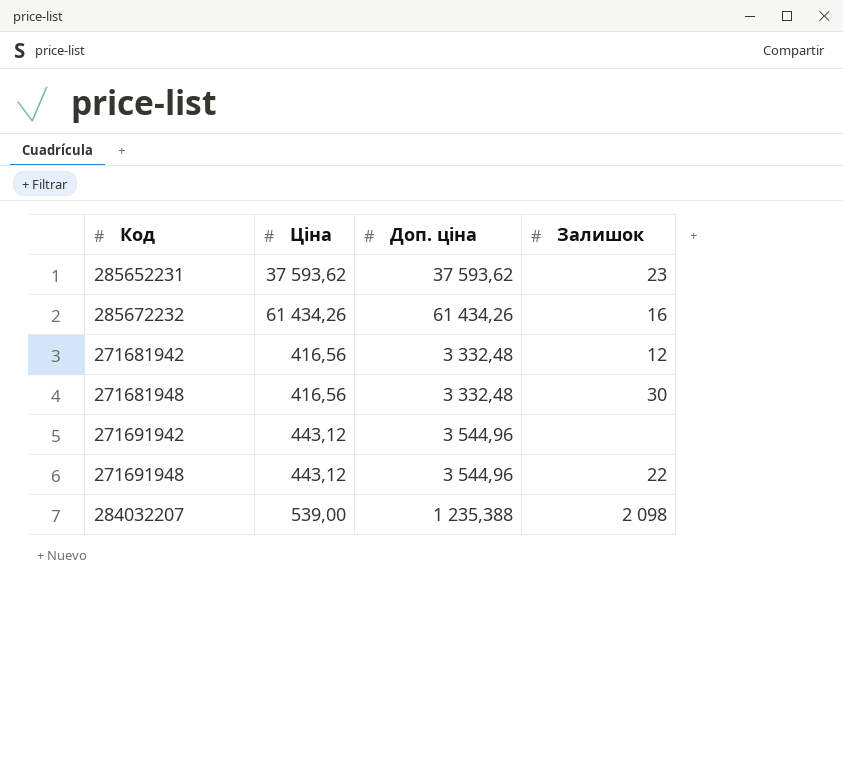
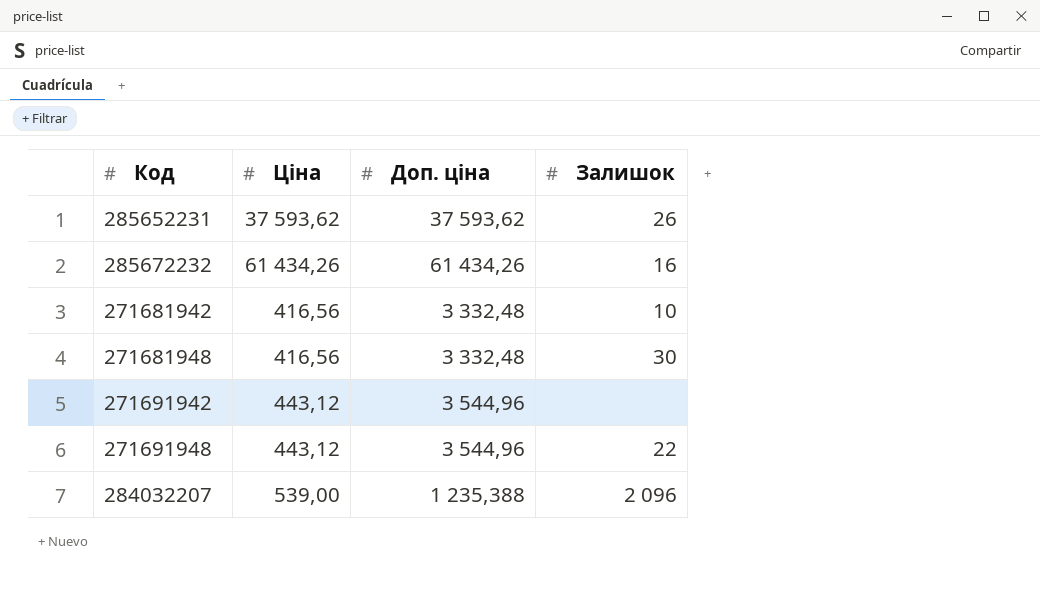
285652231 | Залишок: 23 -> 26
271681942 | Залишок: 12 -> 10
284032207 | Залишок: 2 098 -> 2 096

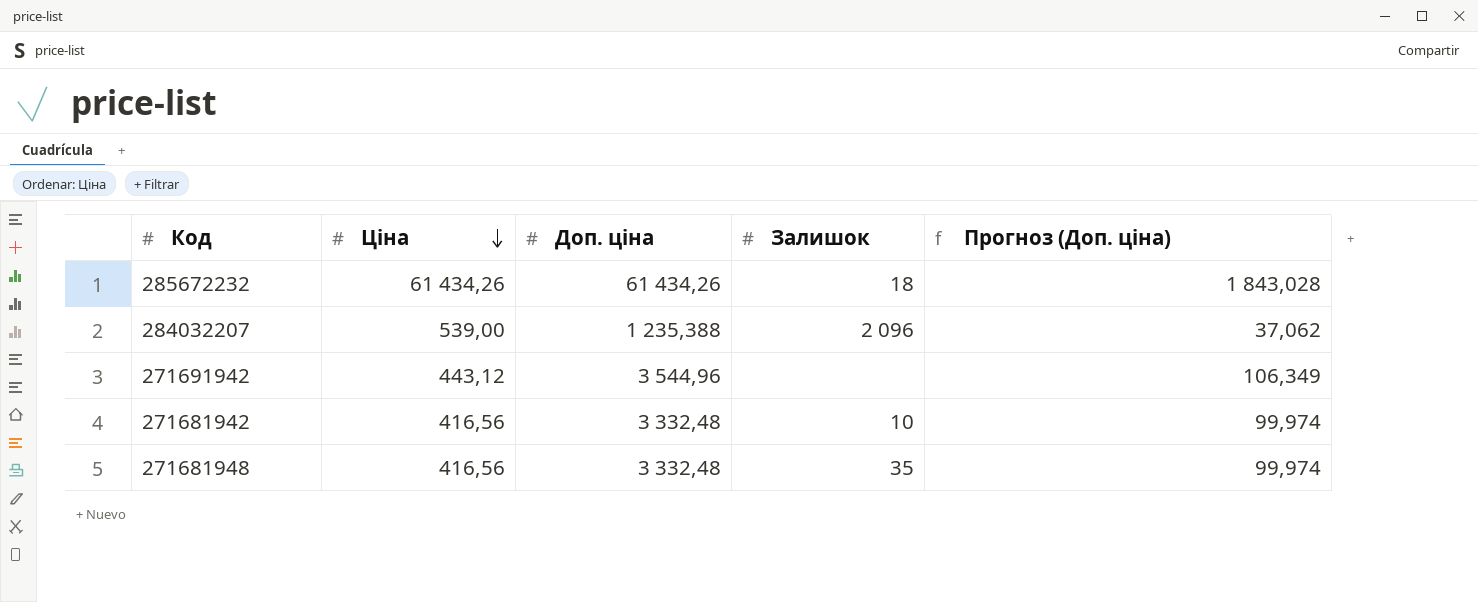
row order: none -> Ціна descending
column Прогноз (Доп. ціна) | formula: none -> [Доп. ціна] * 0,03
row 285652231: 37 593,62 | 37 593,62 | 26 -> none
row 271691948: 443,12 | 3 544,96 | 22 -> none
285672232 | Залишок: 16 -> 18
271681948 | Залишок: 30 -> 35

